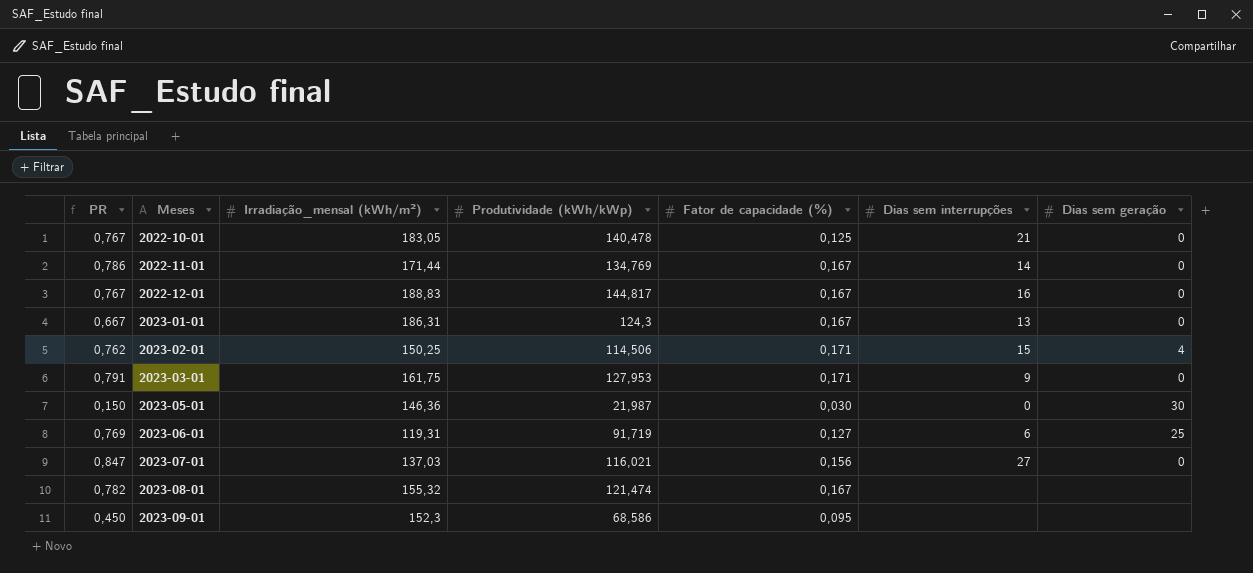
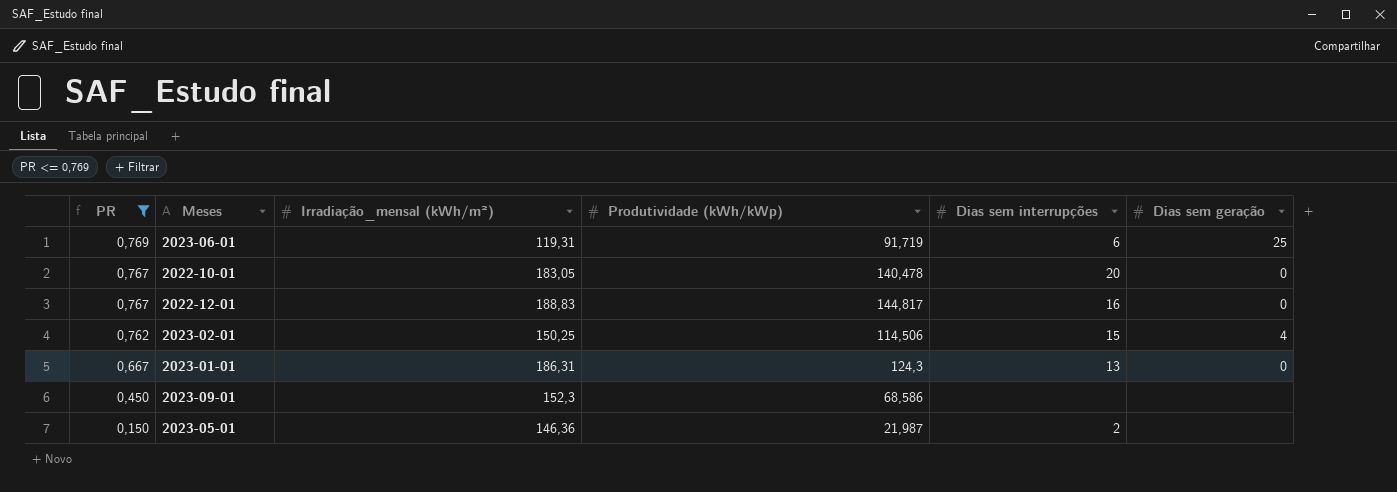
filter: none -> PR <= 0,769
row order: Meses ascending -> PR descending
column Fator de capacidade (%) | position: 5 -> none
2022-10-01 | Dias sem interrupções: 21 -> 20
2023-05-01 | Dias sem interrupções: 0 -> 2
2023-05-01 | Dias sem geração: 30 -> none

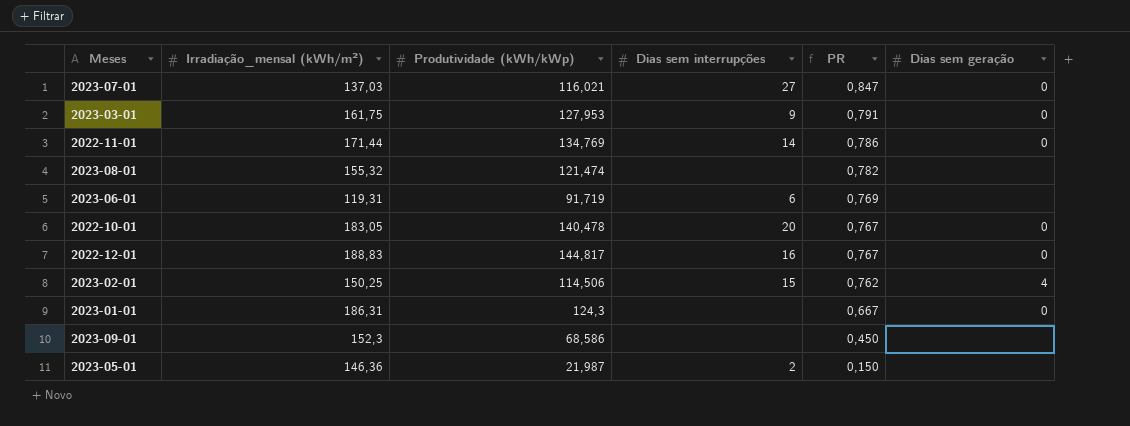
filter: PR <= 0,769 -> none
column PR | position: 1 -> 5
2023-06-01 | Dias sem geração: 25 -> none
2023-01-01 | Dias sem interrupções: 13 -> none

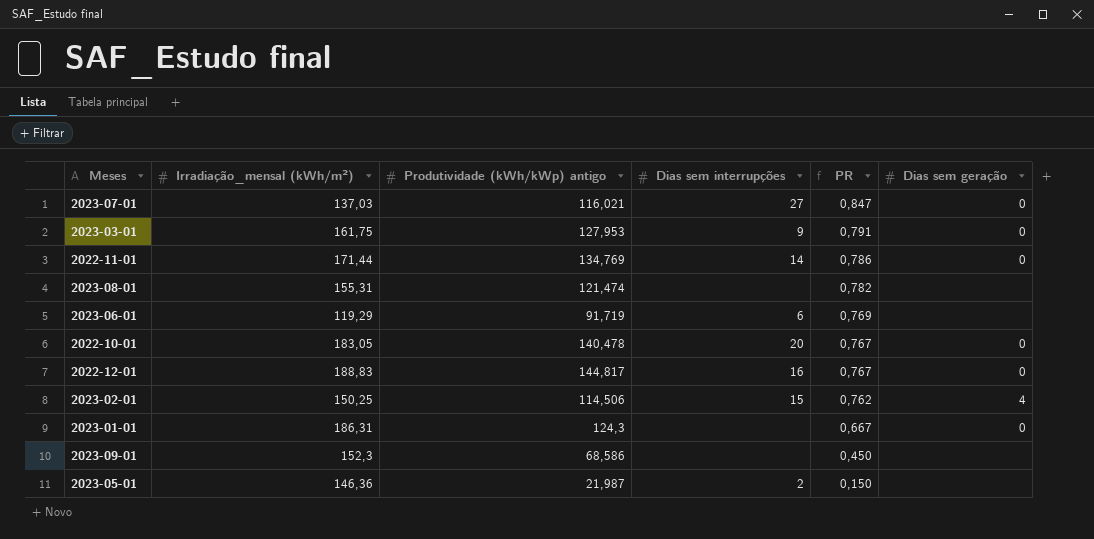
column name: Produtividade (kWh/kWp) -> Produtividade (kWh/kWp) antigo
2023-08-01 | Irradiação_mensal (kWh/m²): 155,32 -> 155,31
2023-06-01 | Irradiação_mensal (kWh/m²): 119,31 -> 119,29

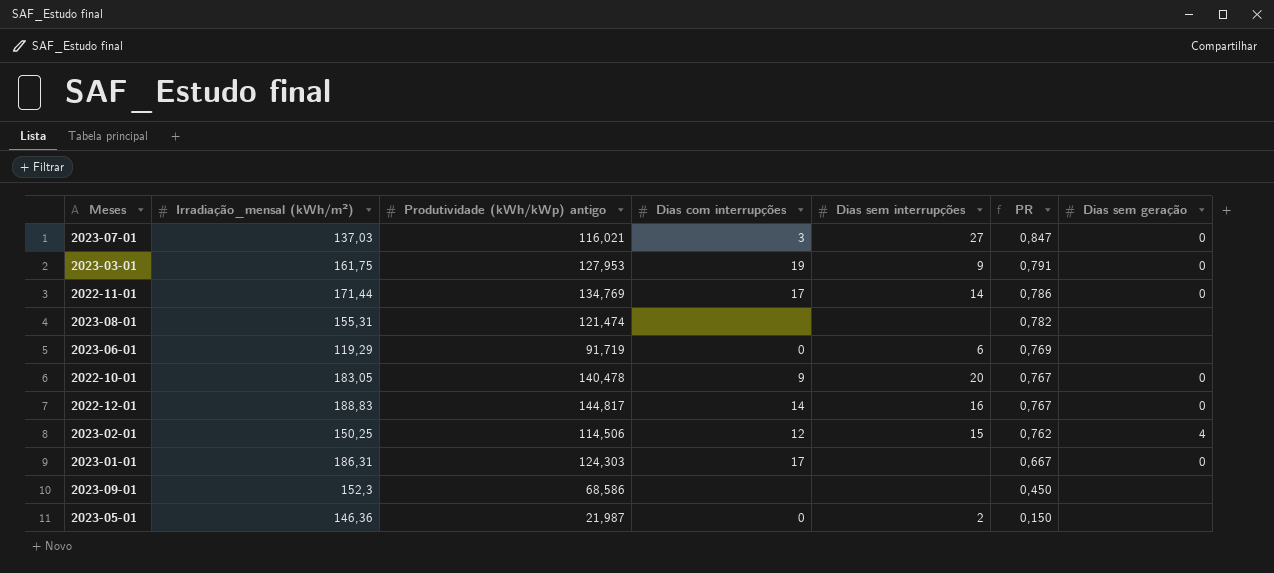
column Dias com interrupções | position: none -> 4
2023-01-01 | Produtividade (kWh/kWp) antigo: 124,3 -> 124,303

